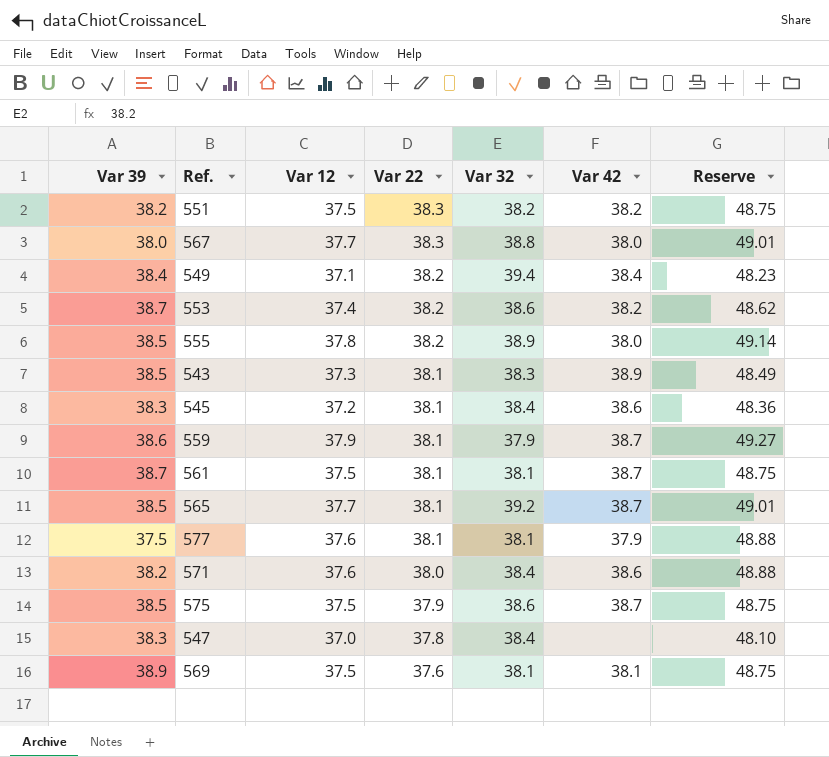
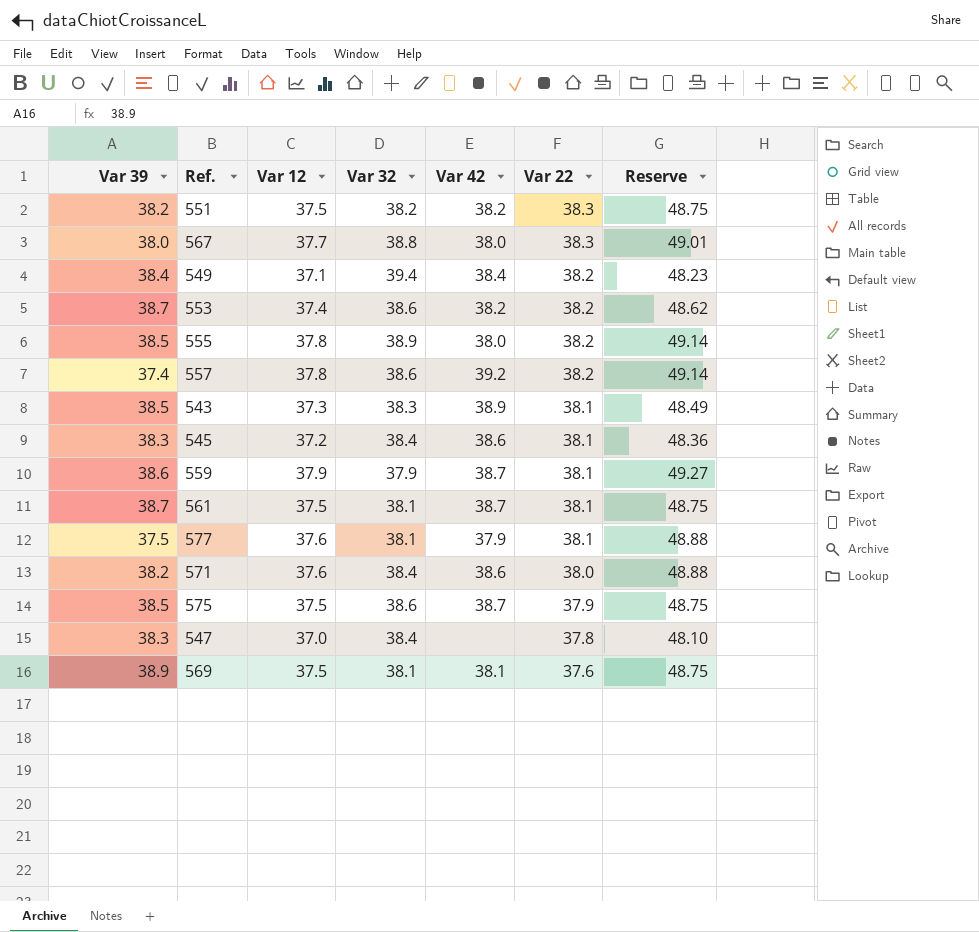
column Var 22 | position: 4 -> 6
row 565: 38.5 | 37.7 | 38.1 | 39.2 | 38.7 | 49.01 -> none
row 557: none -> 37.4 | 37.8 | 38.6 | 39.2 | 38.2 | 49.14

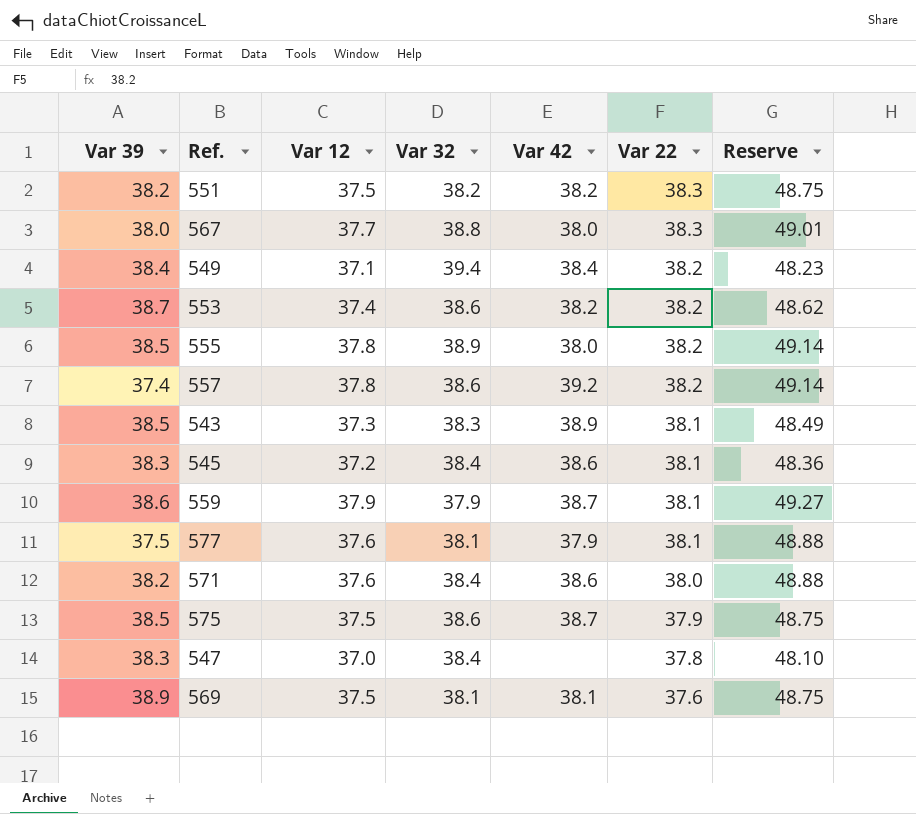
row 561: 38.7 | 37.5 | 38.1 | 38.7 | 38.1 | 48.75 -> none

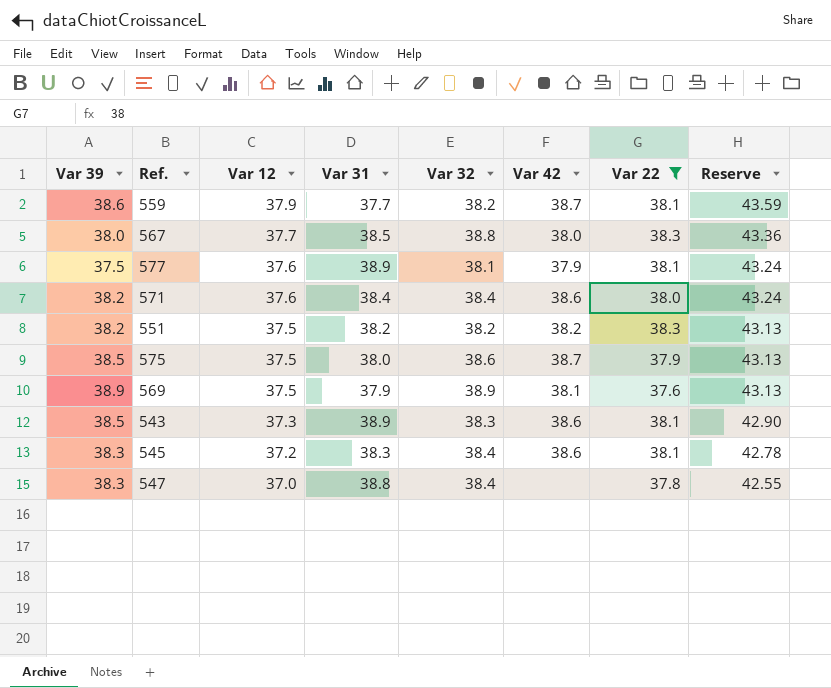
filter: none -> Var 22 != 38.2
row order: Var 22 descending -> Var 12 descending
column Var 31 | position: none -> 4
column Reserve | formula: [Var 12] * 1.3 -> [Var 12] * 1.15
559 | Var 32: 37.9 -> 38.2
569 | Var 32: 38.1 -> 38.9
543 | Var 42: 38.9 -> 38.6

